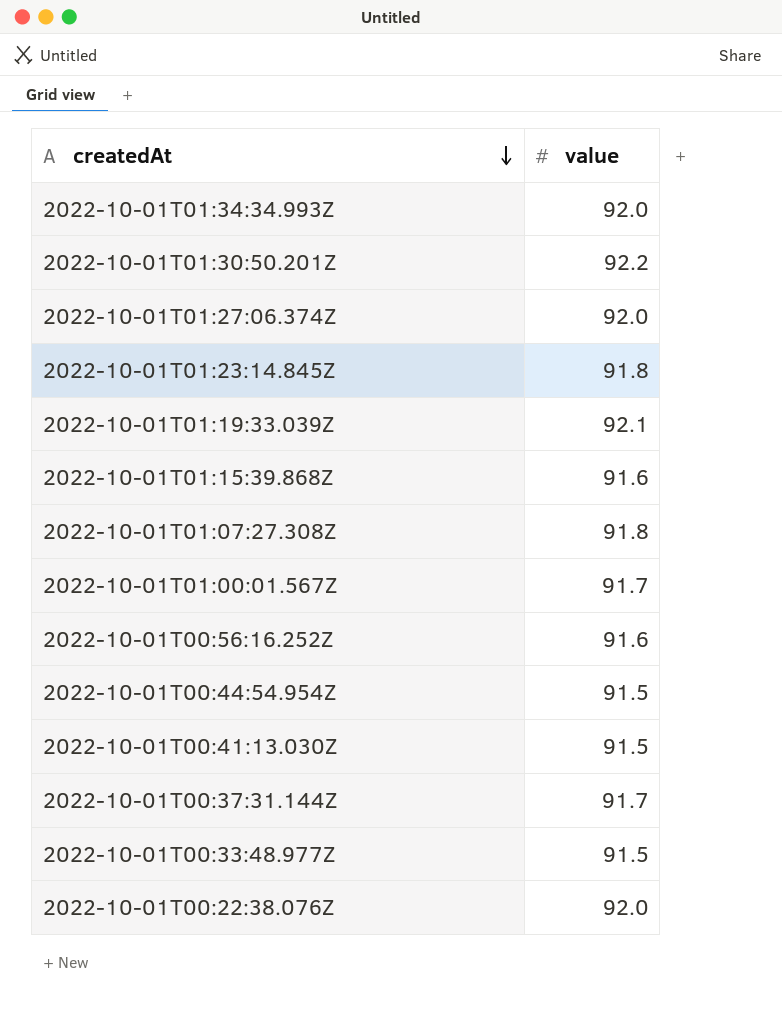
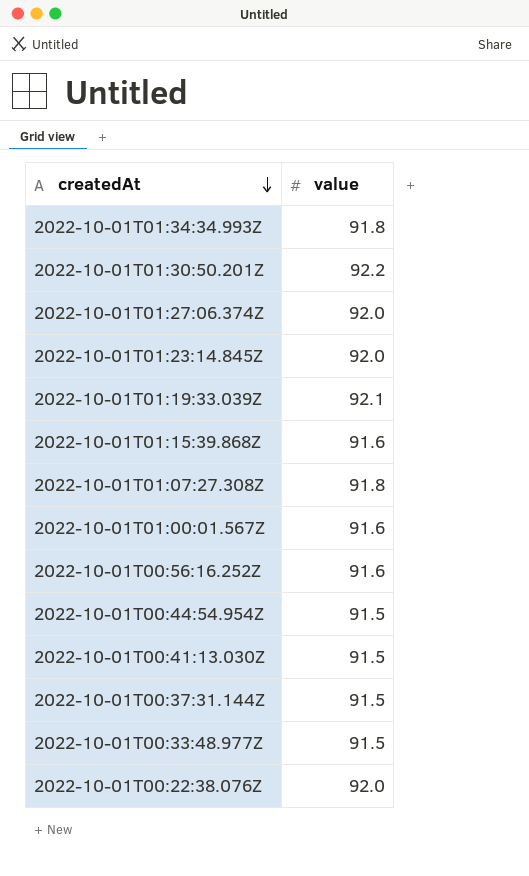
2022-10-01T01:34:34.993Z | value: 92.0 -> 91.8
2022-10-01T01:23:14.845Z | value: 91.8 -> 92.0
2022-10-01T01:00:01.567Z | value: 91.7 -> 91.6
2022-10-01T00:37:31.144Z | value: 91.7 -> 91.5

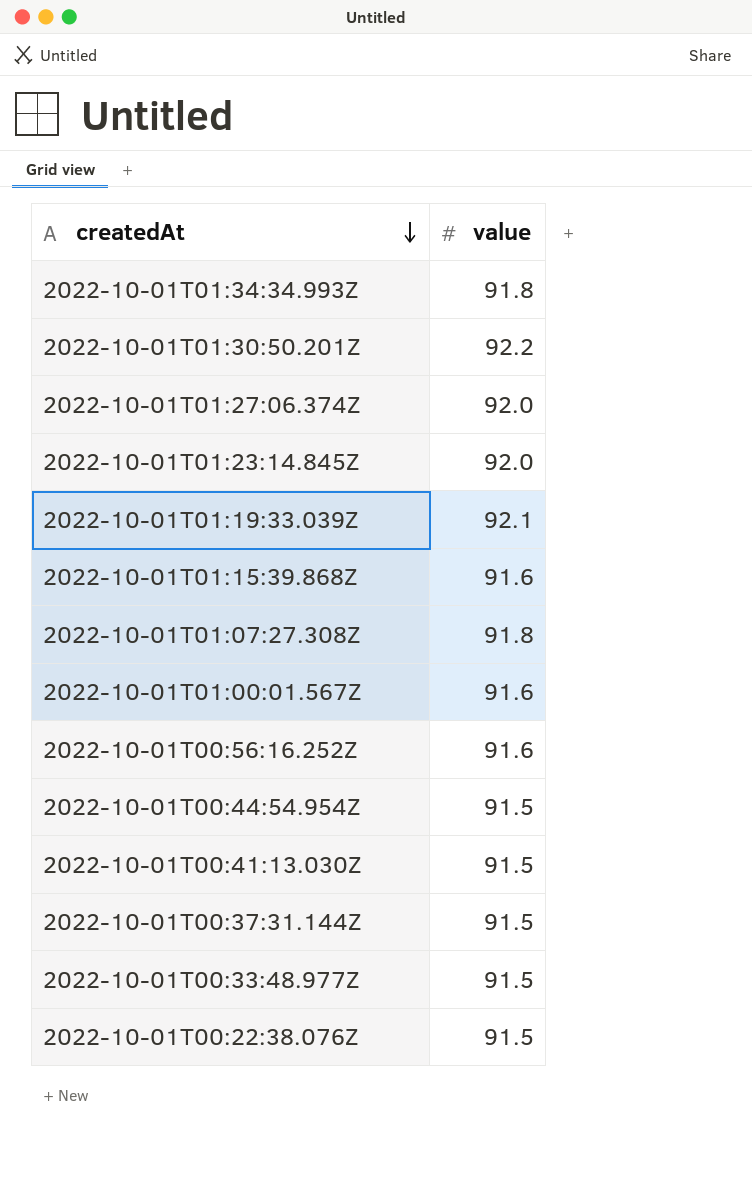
2022-10-01T00:22:38.076Z | value: 92.0 -> 91.5

